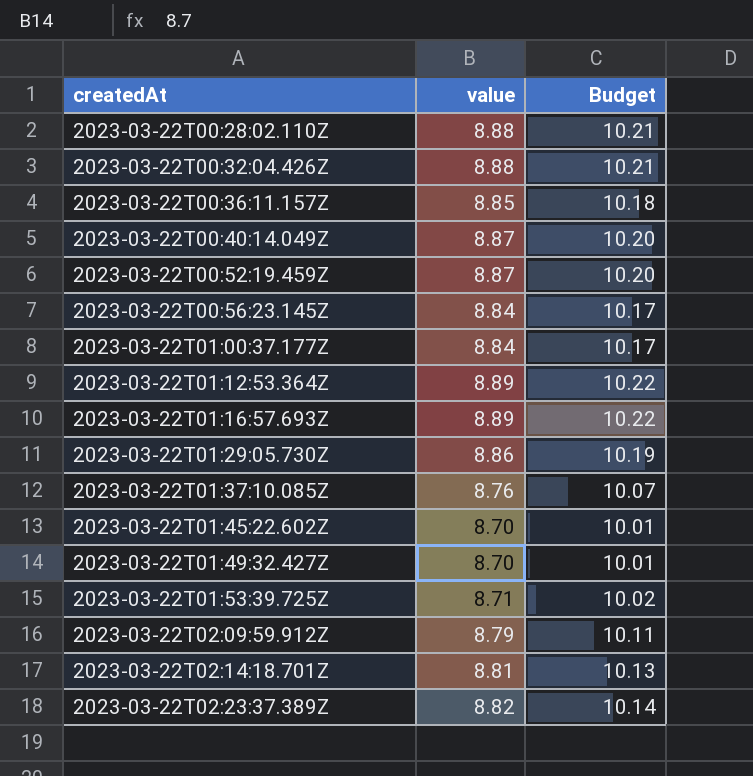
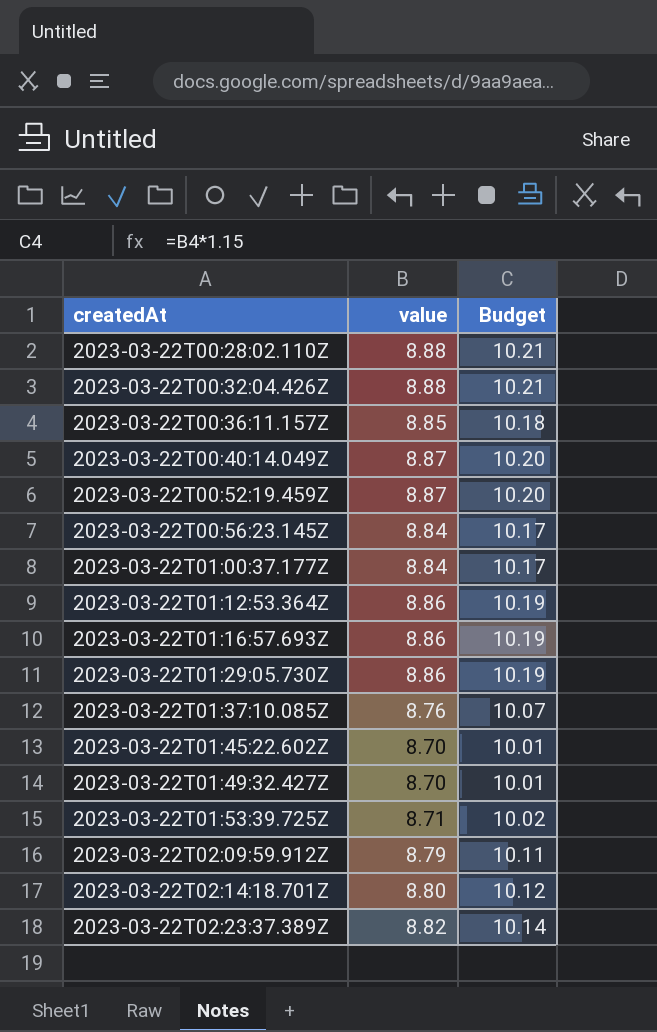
2023-03-22T01:12:53.364Z | value: 8.89 -> 8.86
2023-03-22T01:12:53.364Z | Budget: 10.22 -> 10.19
2023-03-22T01:16:57.693Z | value: 8.89 -> 8.86
2023-03-22T01:16:57.693Z | Budget: 10.22 -> 10.19
2023-03-22T02:14:18.701Z | value: 8.81 -> 8.80
2023-03-22T02:14:18.701Z | Budget: 10.13 -> 10.12

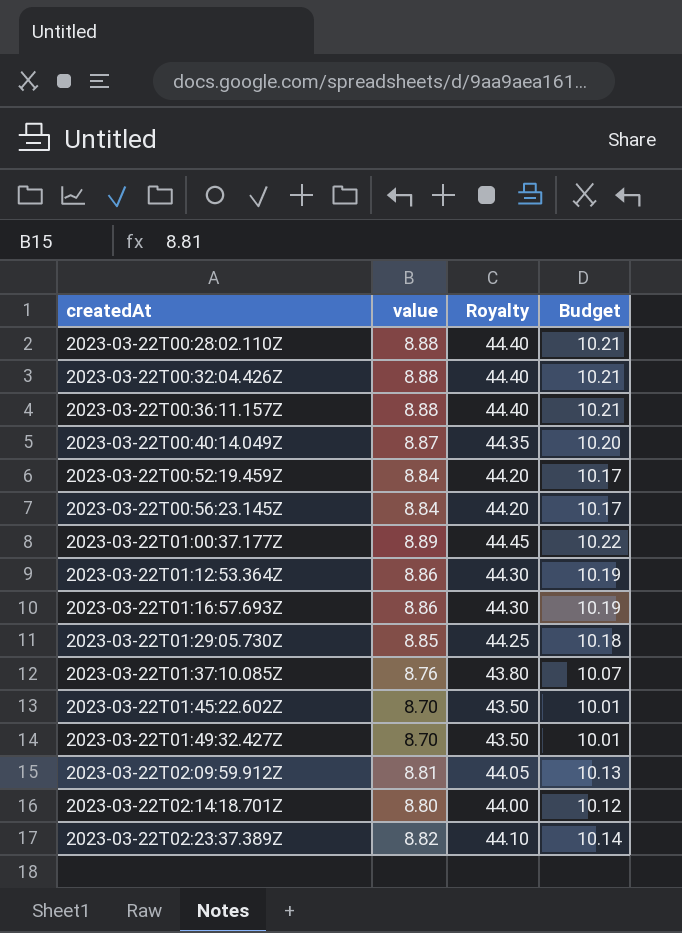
column Royalty | formula: none -> [value] * 5
row 2023-03-22T01:53:39.725Z: 8.71 | 10.02 -> none
2023-03-22T00:36:11.157Z | value: 8.85 -> 8.88
2023-03-22T00:36:11.157Z | Budget: 10.18 -> 10.21
2023-03-22T00:52:19.459Z | value: 8.87 -> 8.84
2023-03-22T00:52:19.459Z | Budget: 10.20 -> 10.17
2023-03-22T01:00:37.177Z | value: 8.84 -> 8.89
2023-03-22T01:00:37.177Z | Budget: 10.17 -> 10.22
2023-03-22T01:29:05.730Z | value: 8.86 -> 8.85
2023-03-22T01:29:05.730Z | Budget: 10.19 -> 10.18
2023-03-22T02:09:59.912Z | value: 8.79 -> 8.81
2023-03-22T02:09:59.912Z | Budget: 10.11 -> 10.13

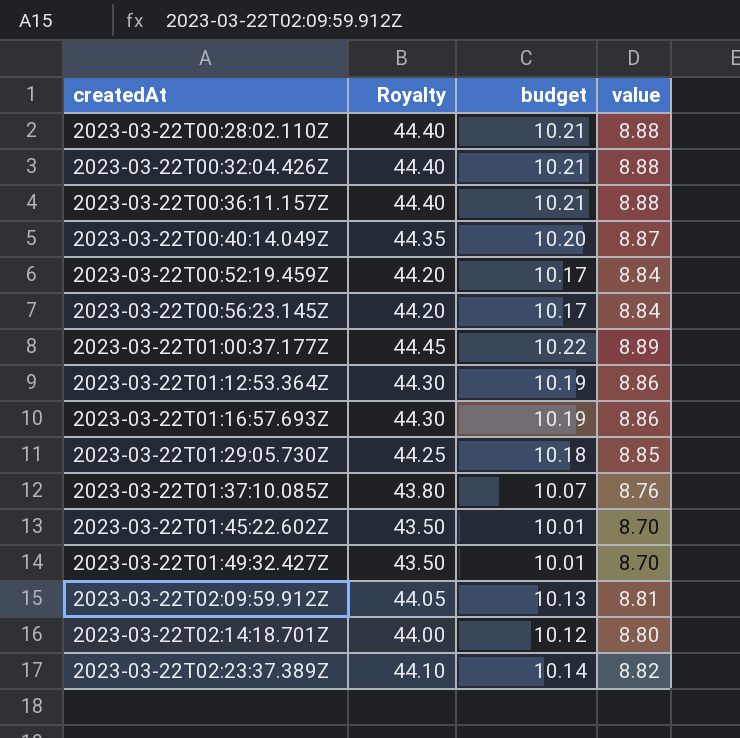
column name: Budget -> budget
column value | position: 2 -> 4

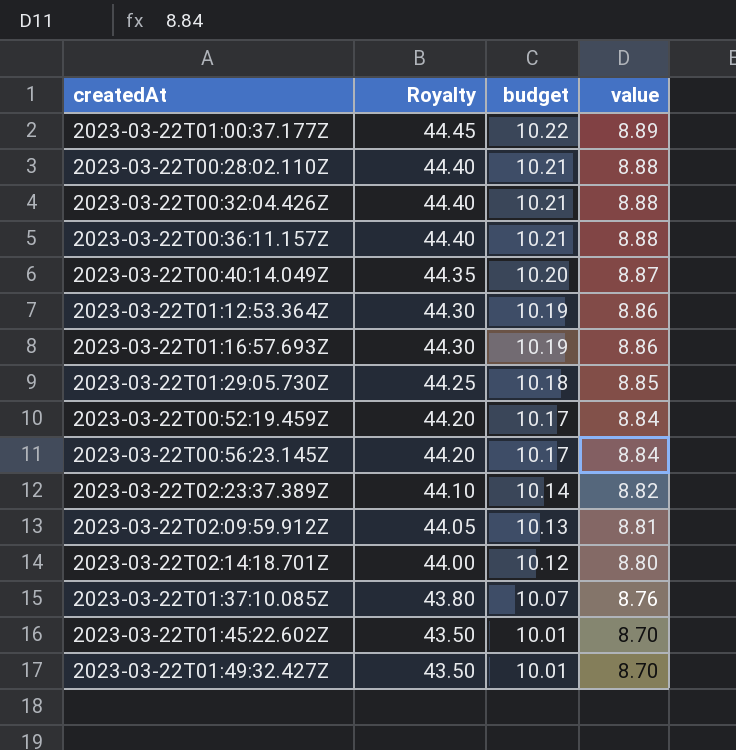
row order: createdAt ascending -> Royalty descending

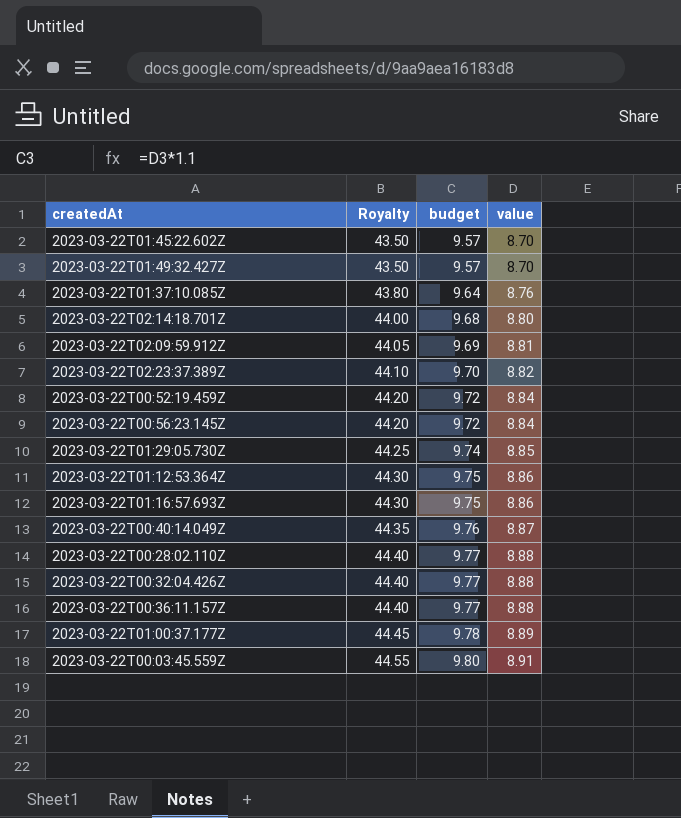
row order: Royalty descending -> Royalty ascending
column budget | formula: [value] * 1.15 -> [value] * 1.1
row 2023-03-22T00:03:45.559Z: none -> 44.55 | 9.80 | 8.91

